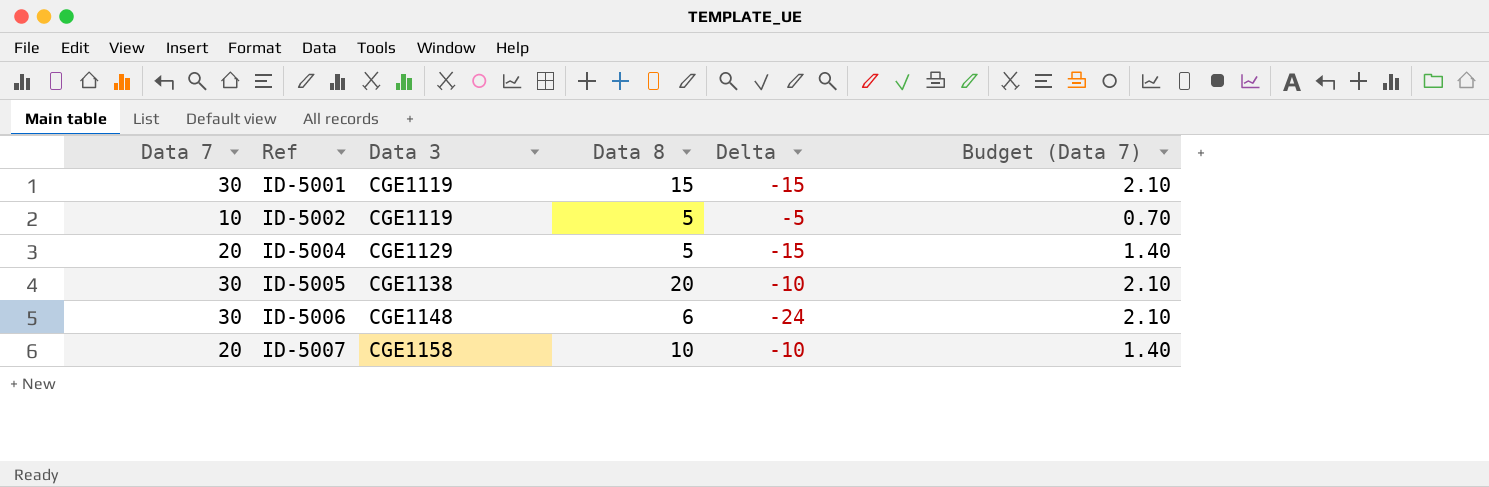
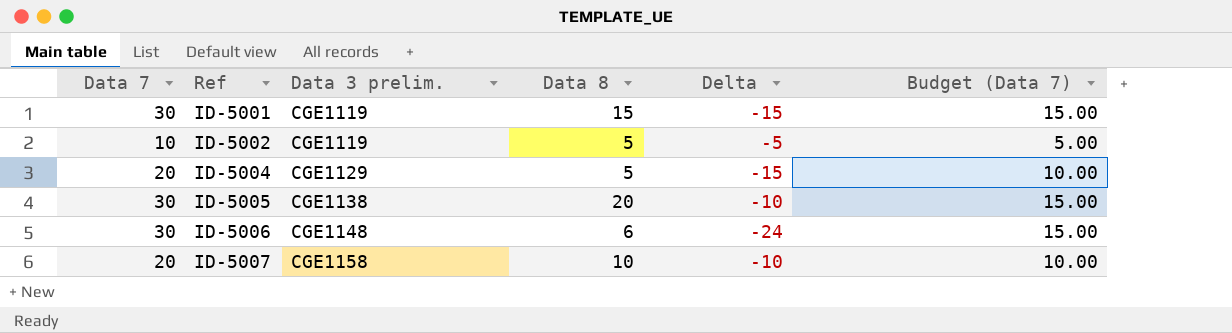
column name: Data 3 -> Data 3 prelim.
column Budget (Data 7) | formula: [Data 7] * 0.07 -> [Data 7] * 0.5

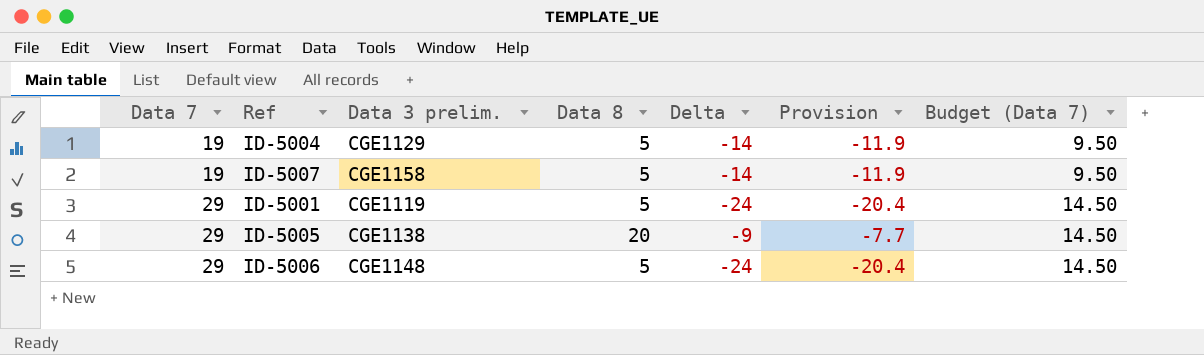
row order: Ref ascending -> Data 7 ascending
column Provision | formula: none -> [Delta] * 0.85
row ID-5002: 10 | CGE1119 | 5 | -5 | 5.00 -> none
ID-5004 | Data 7: 20 -> 19
ID-5004 | Delta: -15 -> -14
ID-5004 | Budget (Data 7): 10.00 -> 9.50
ID-5007 | Data 7: 20 -> 19
ID-5007 | Data 8: 10 -> 5
ID-5007 | Delta: -10 -> -14
ID-5007 | Budget (Data 7): 10.00 -> 9.50
ID-5001 | Data 7: 30 -> 29
ID-5001 | Data 8: 15 -> 5
ID-5001 | Delta: -15 -> -24
ID-5001 | Budget (Data 7): 15.00 -> 14.50
ID-5005 | Data 7: 30 -> 29
ID-5005 | Delta: -10 -> -9
ID-5005 | Budget (Data 7): 15.00 -> 14.50
ID-5006 | Data 7: 30 -> 29
ID-5006 | Data 8: 6 -> 5
ID-5006 | Budget (Data 7): 15.00 -> 14.50

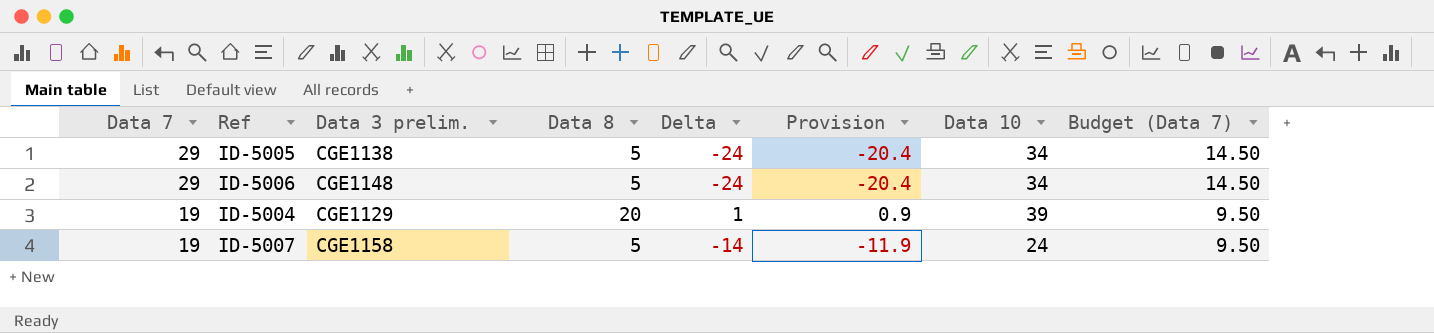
row order: Data 7 ascending -> Data 7 descending
column Data 10 | formula: none -> [Data 7] + [Data 8]
row ID-5001: 29 | CGE1119 | 5 | -24 | -20.4 | 14.50 -> none
ID-5005 | Data 8: 20 -> 5
ID-5005 | Delta: -9 -> -24
ID-5005 | Provision: -7.7 -> -20.4
ID-5004 | Data 8: 5 -> 20
ID-5004 | Delta: -14 -> 1
ID-5004 | Provision: -11.9 -> 0.9

